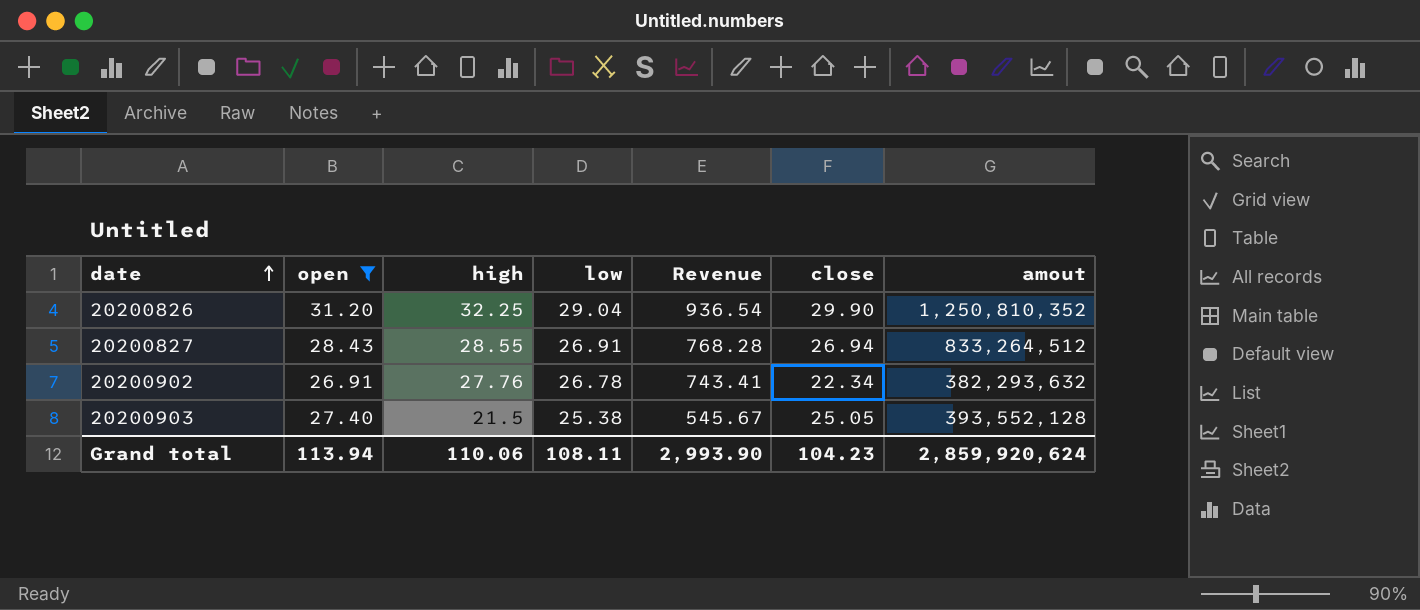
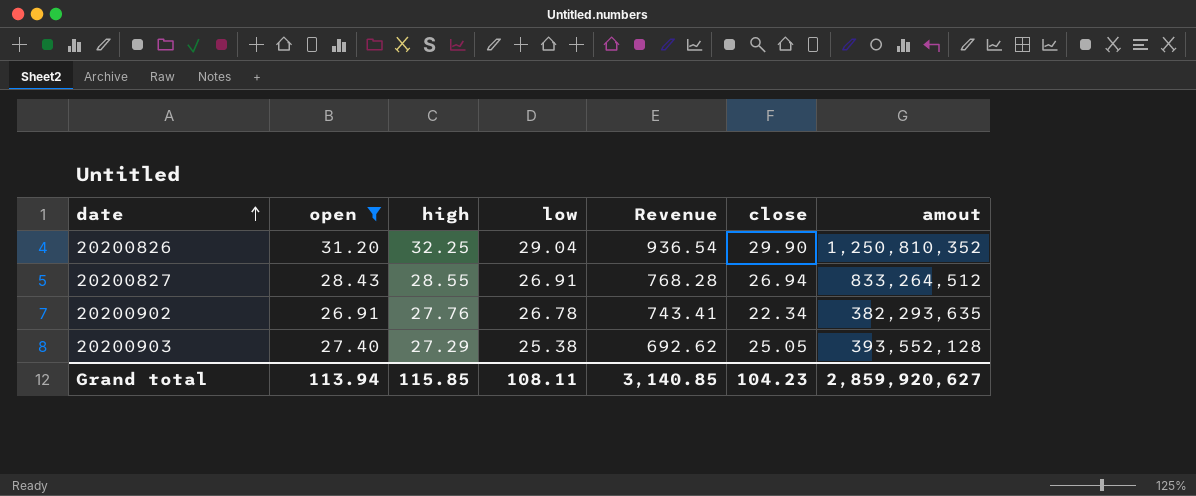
20200902 | amout: 382,293,632 -> 382,293,635
20200903 | high: 21.5 -> 27.29
20200903 | Revenue: 545.67 -> 692.62
Grand total | high: 110.06 -> 115.85
Grand total | Revenue: 2,993.90 -> 3,140.85
Grand total | amout: 2,859,920,624 -> 2,859,920,627

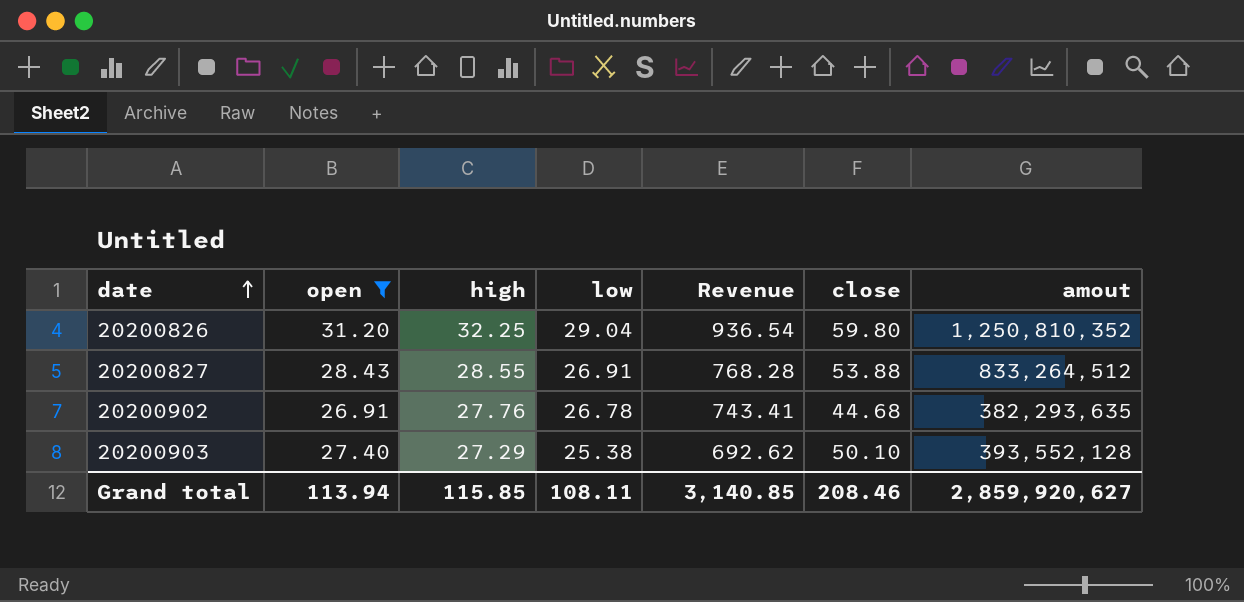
20200826 | close: 29.90 -> 59.80
20200827 | close: 26.94 -> 53.88
20200902 | close: 22.34 -> 44.68
20200903 | close: 25.05 -> 50.10
Grand total | close: 104.23 -> 208.46

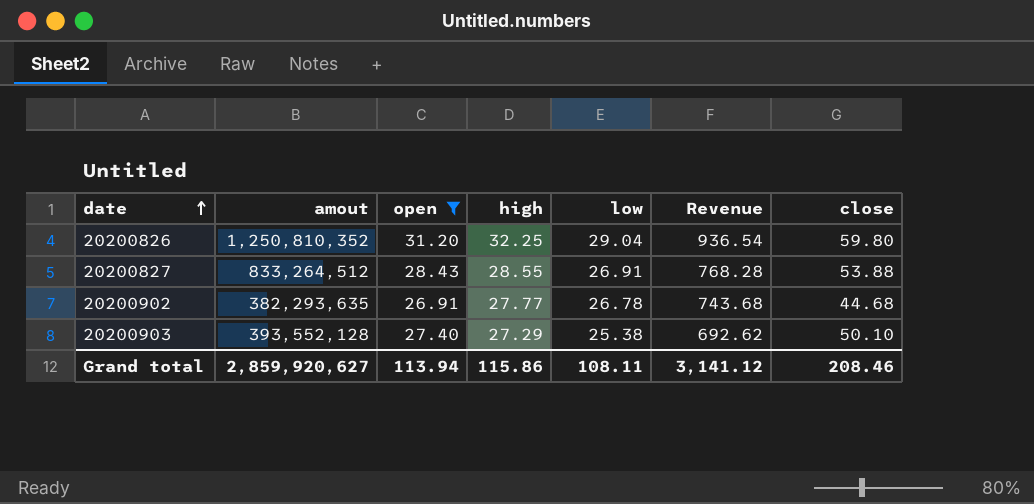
column amout | position: 7 -> 2
20200902 | high: 27.76 -> 27.77
20200902 | Revenue: 743.41 -> 743.68
Grand total | high: 115.85 -> 115.86
Grand total | Revenue: 3,140.85 -> 3,141.12

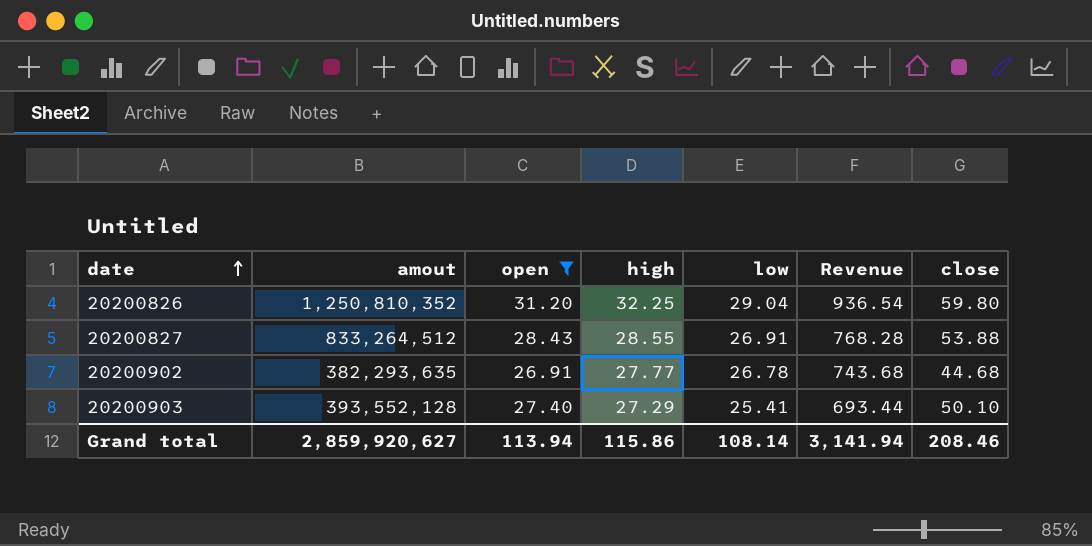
20200903 | low: 25.38 -> 25.41
20200903 | Revenue: 692.62 -> 693.44
Grand total | low: 108.11 -> 108.14
Grand total | Revenue: 3,141.12 -> 3,141.94

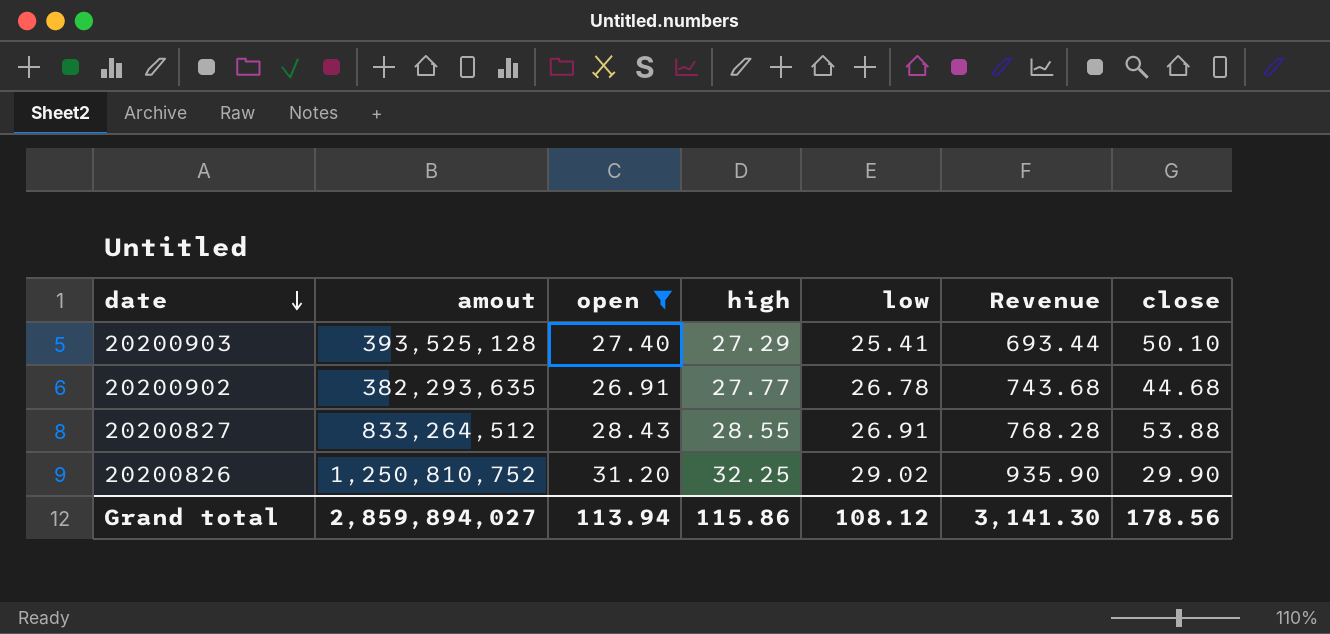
row order: date ascending -> date descending
20200903 | amout: 393,552,128 -> 393,525,128
20200826 | amout: 1,250,810,352 -> 1,250,810,752
20200826 | low: 29.04 -> 29.02
20200826 | Revenue: 936.54 -> 935.90
20200826 | close: 59.80 -> 29.90
Grand total | amout: 2,859,920,627 -> 2,859,894,027
Grand total | low: 108.14 -> 108.12
Grand total | Revenue: 3,141.94 -> 3,141.30
Grand total | close: 208.46 -> 178.56

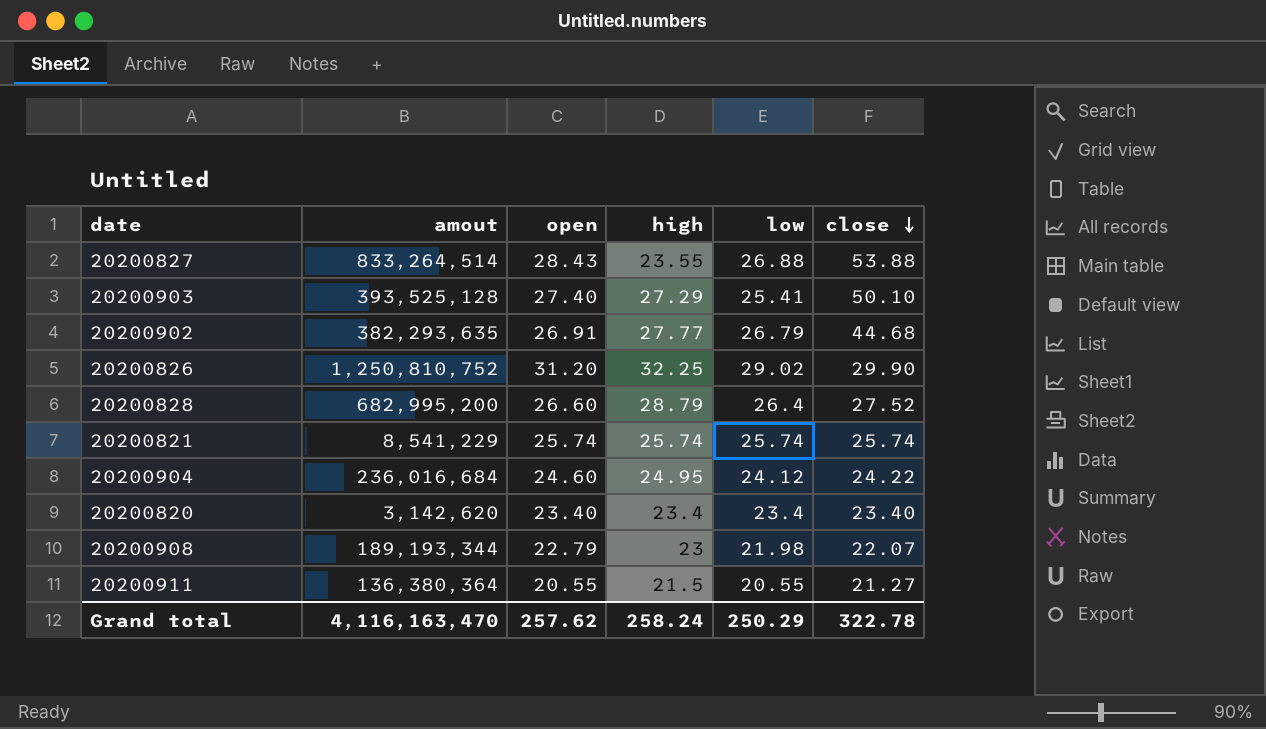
filter: open >= 26.91 -> none
row order: date descending -> close descending
column Revenue | formula: [high] * [low] -> none
20200827 | amout: 833,264,512 -> 833,264,514
20200827 | high: 28.55 -> 23.55
20200827 | low: 26.91 -> 26.88
20200902 | low: 26.78 -> 26.79
Grand total | amout: 2,859,894,027 -> 4,116,163,470
Grand total | open: 113.94 -> 257.62
Grand total | high: 115.86 -> 258.24
Grand total | low: 108.12 -> 250.29
Grand total | close: 178.56 -> 322.78

